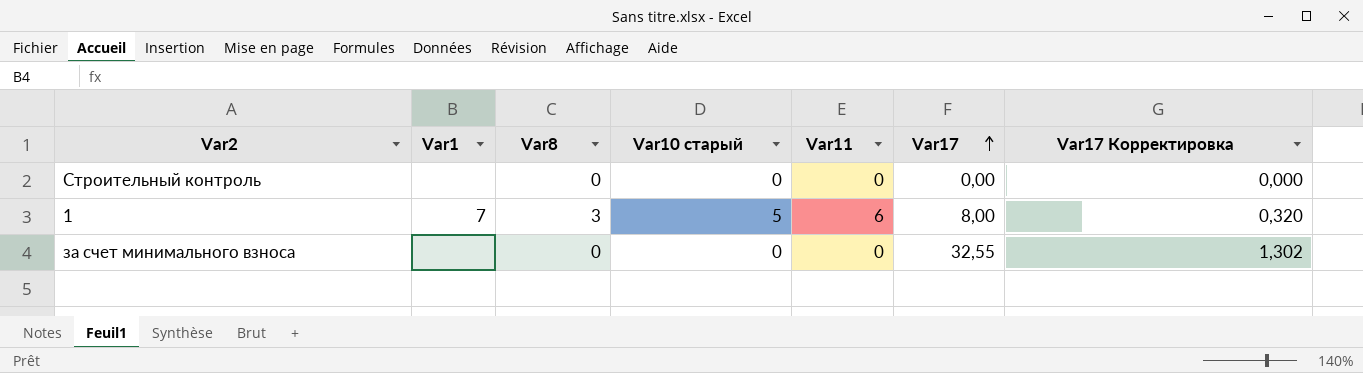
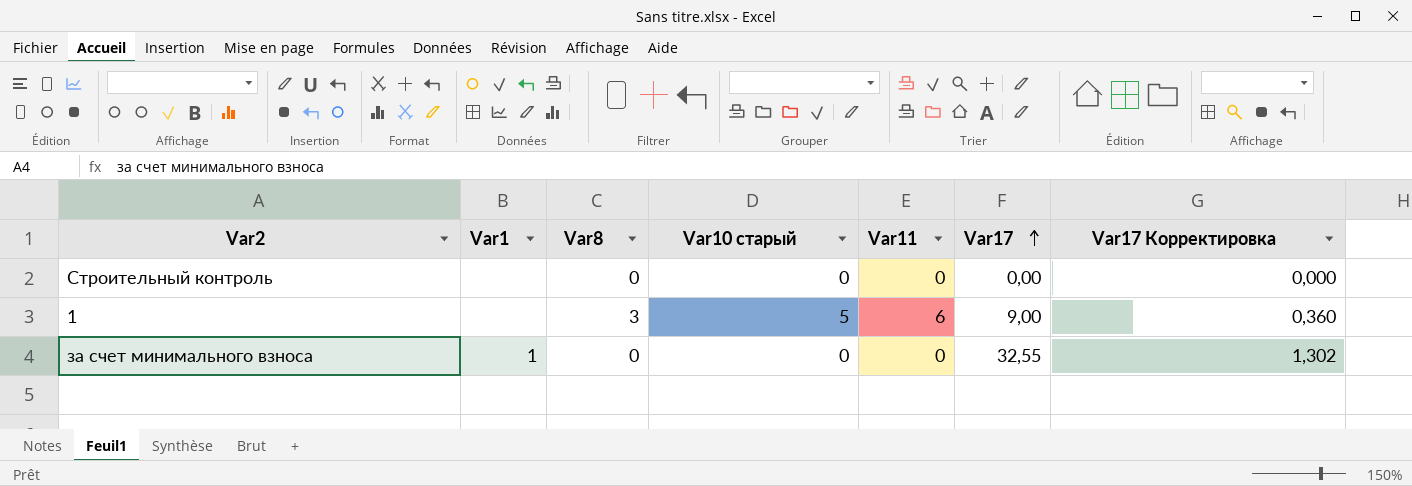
1 | Var1: 7 -> none
1 | Var17: 8,00 -> 9,00
1 | Var17 Корректировка: 0,320 -> 0,360
за счет минимального взноса | Var1: none -> 1

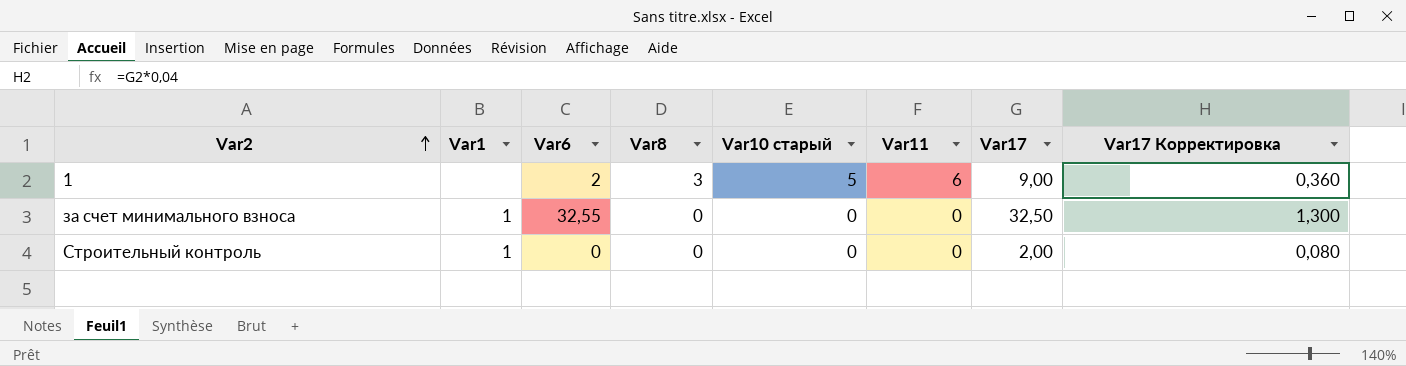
row order: Var17 ascending -> Var2 ascending
column Var6 | position: none -> 3
за счет минимального взноса | Var17: 32,55 -> 32,50
за счет минимального взноса | Var17 Корректировка: 1,302 -> 1,300
Строительный контроль | Var1: none -> 1
Строительный контроль | Var17: 0,00 -> 2,00
Строительный контроль | Var17 Корректировка: 0,000 -> 0,080

